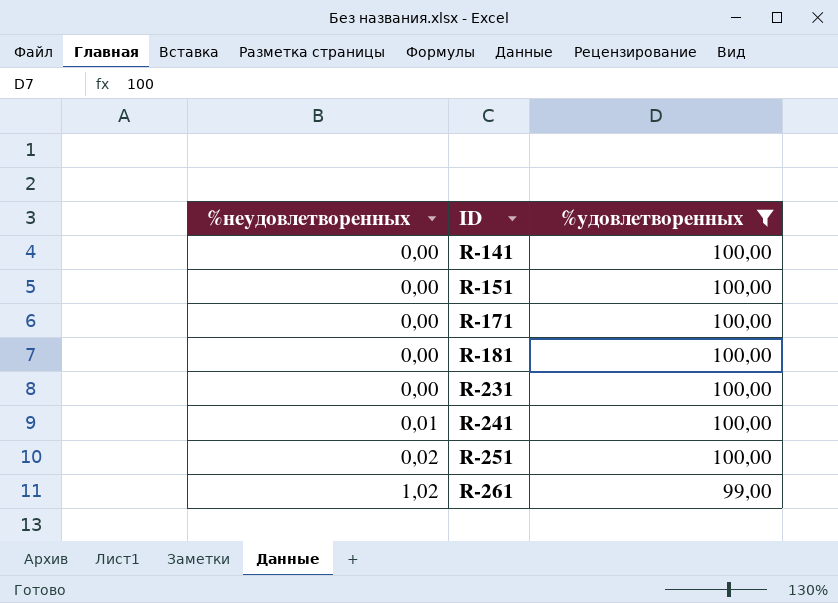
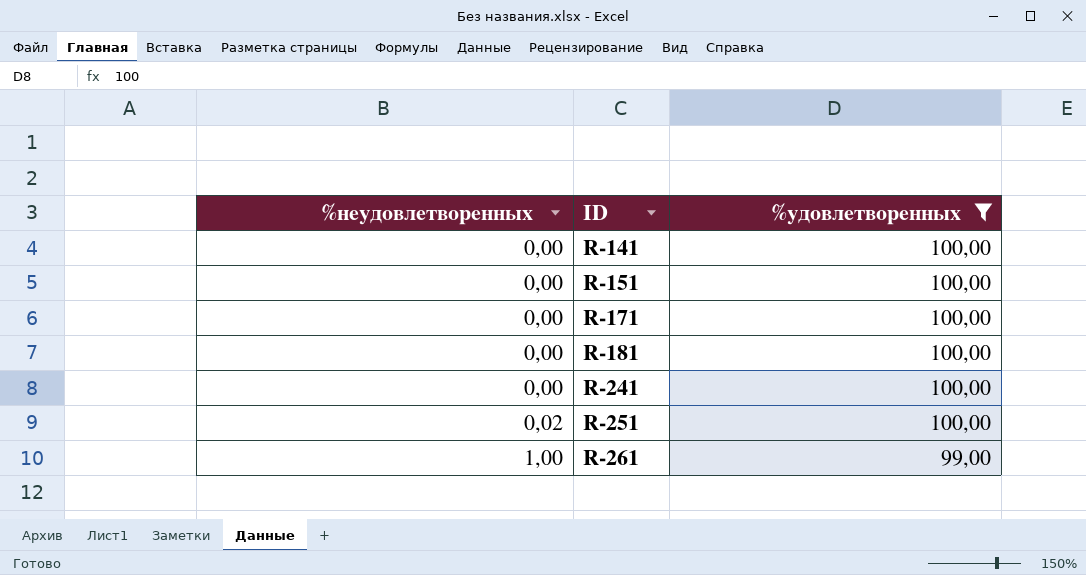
row R-231: 0,00 | 100,00 -> none
R-241 | %неудовлетворенных: 0,01 -> 0,00
R-261 | %неудовлетворенных: 1,02 -> 1,00

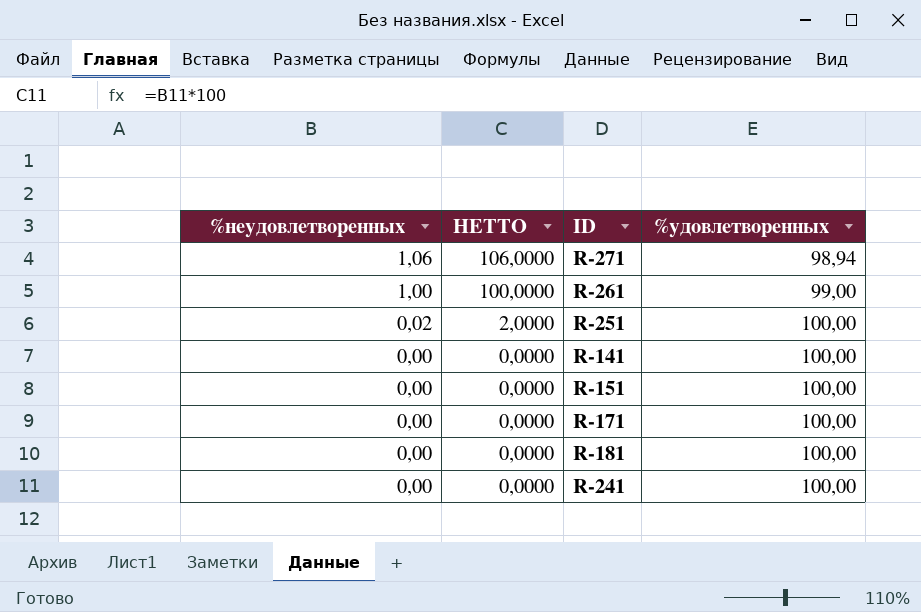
filter: %удовлетворенных != 98,94 -> none
row order: %неудовлетворенных ascending -> %неудовлетворенных descending
column НЕТТО | formula: none -> [%неудовлетворенных] * 100

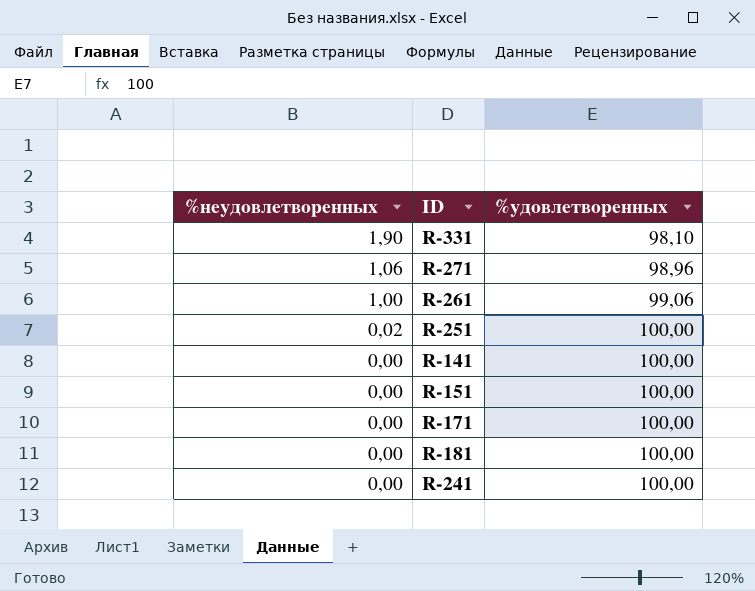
column НЕТТО | formula: [%неудовлетворенных] * 100 -> none
row R-331: none -> 1,90 | 98,10
R-271 | %удовлетворенных: 98,94 -> 98,96
R-261 | %удовлетворенных: 99,00 -> 99,06

